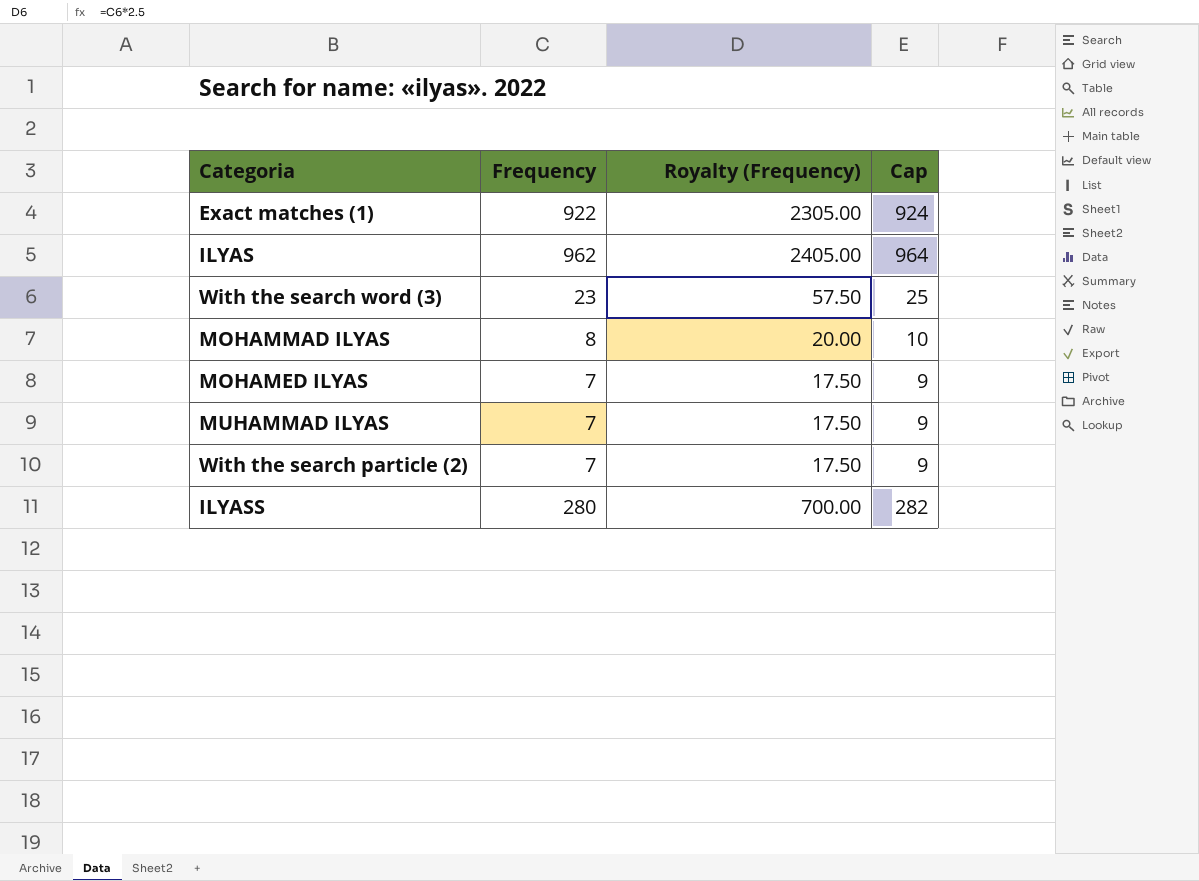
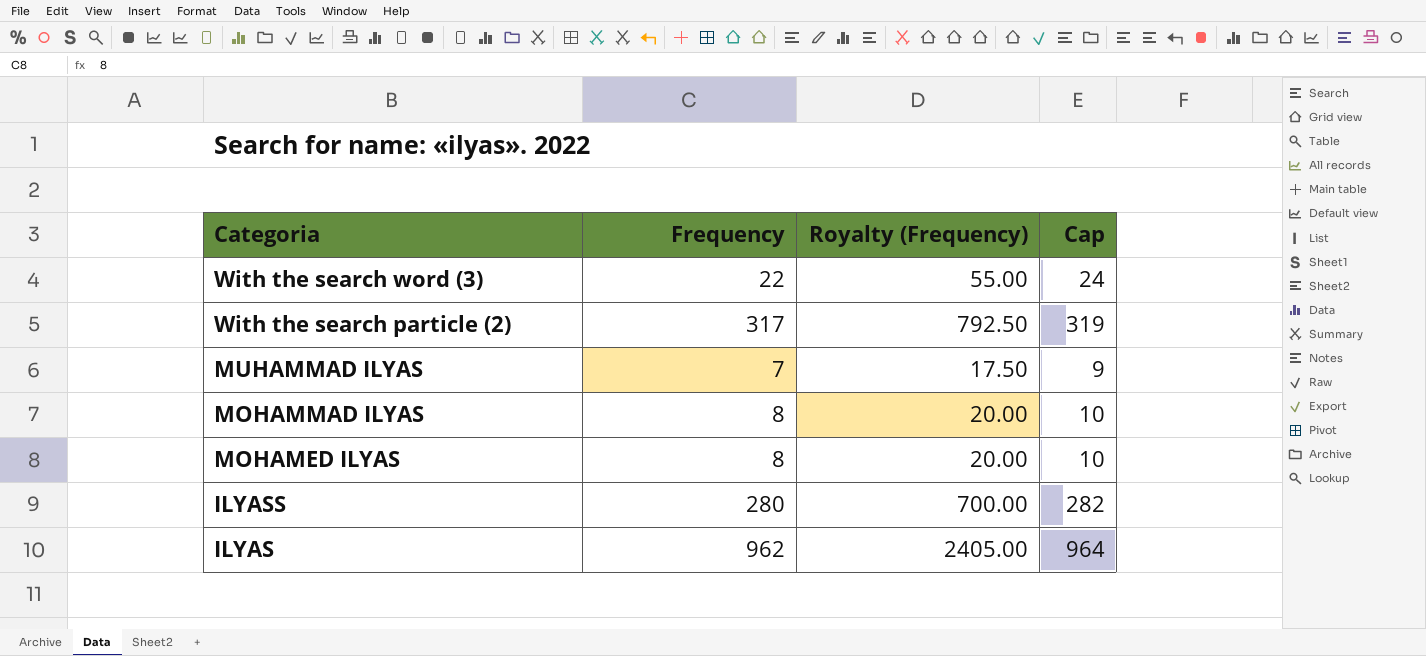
row order: none -> Categoria descending
row Exact matches (1): 922 | 2305.00 | 924 -> none
With the search word (3) | Frequency: 23 -> 22
With the search word (3) | Royalty (Frequency): 57.50 -> 55.00
With the search word (3) | Cap: 25 -> 24
With the search particle (2) | Frequency: 7 -> 317
With the search particle (2) | Royalty (Frequency): 17.50 -> 792.50
With the search particle (2) | Cap: 9 -> 319
MOHAMED ILYAS | Frequency: 7 -> 8
MOHAMED ILYAS | Royalty (Frequency): 17.50 -> 20.00
MOHAMED ILYAS | Cap: 9 -> 10

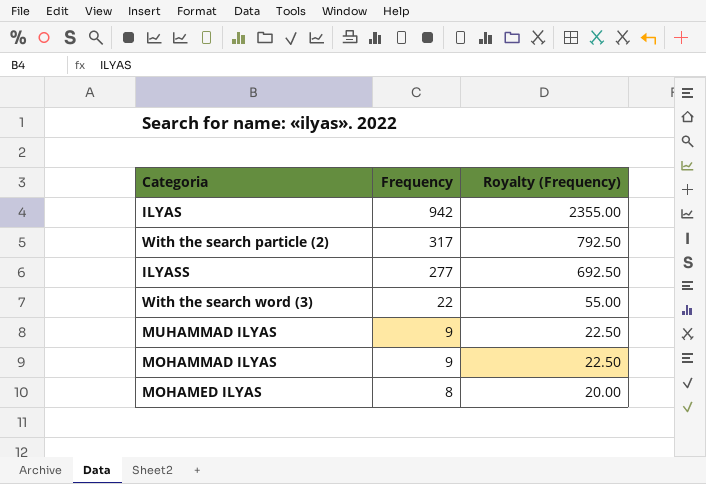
row order: Categoria descending -> Frequency descending
column Cap | formula: [Frequency] + 2 -> none
ILYAS | Frequency: 962 -> 942
ILYAS | Royalty (Frequency): 2405.00 -> 2355.00
ILYASS | Frequency: 280 -> 277
ILYASS | Royalty (Frequency): 700.00 -> 692.50
MUHAMMAD ILYAS | Frequency: 7 -> 9
MUHAMMAD ILYAS | Royalty (Frequency): 17.50 -> 22.50
MOHAMMAD ILYAS | Frequency: 8 -> 9
MOHAMMAD ILYAS | Royalty (Frequency): 20.00 -> 22.50

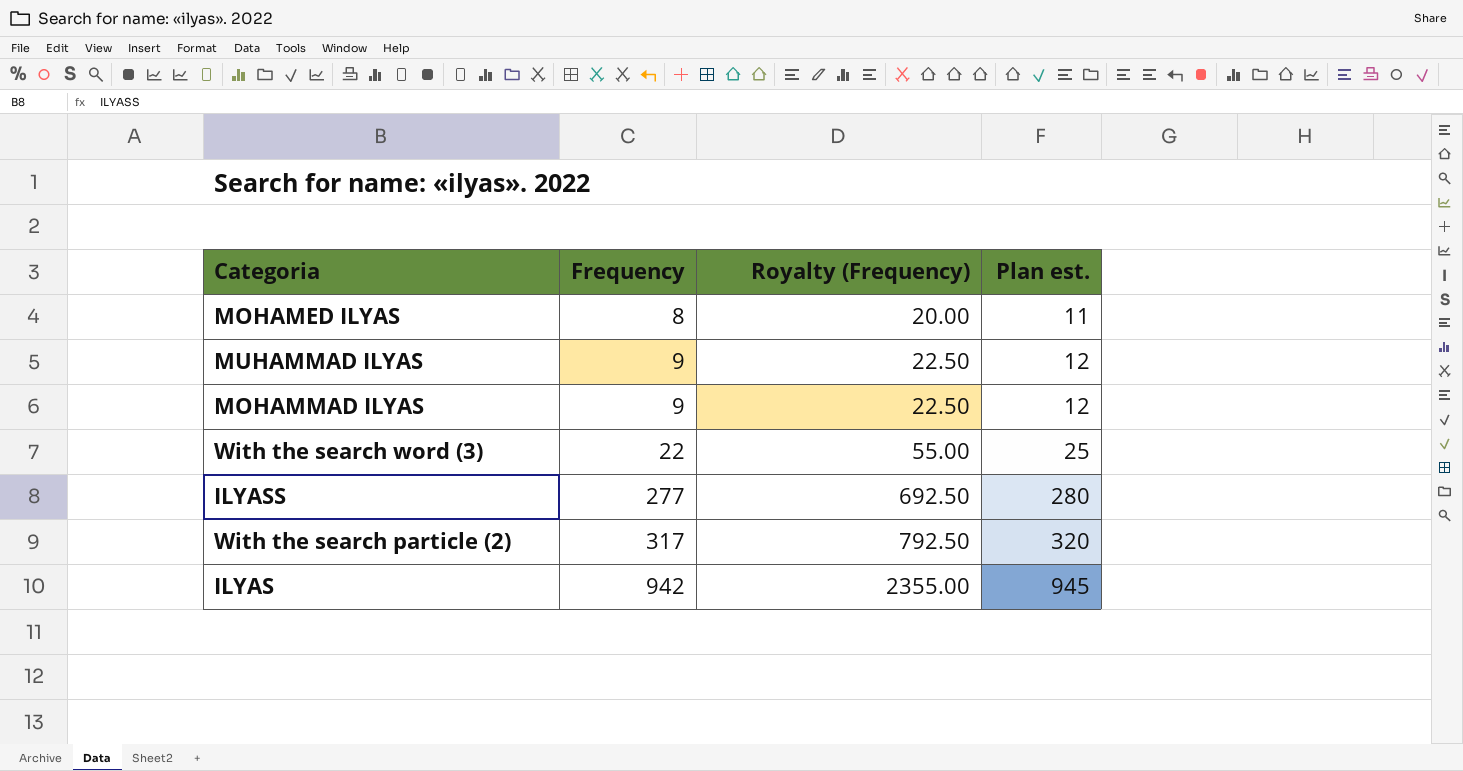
row order: Frequency descending -> Frequency ascending
column Plan est. | formula: none -> [Frequency] + 3

